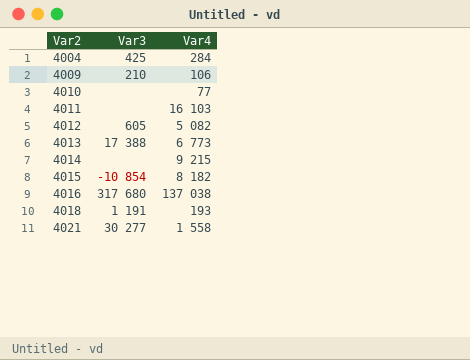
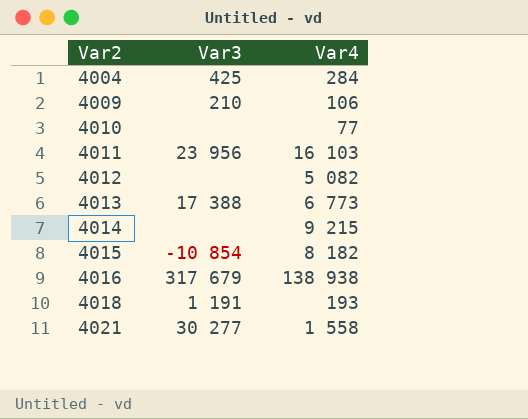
4011 | Var3: none -> 23 956
4012 | Var3: 605 -> none
4016 | Var3: 317 680 -> 317 679
4016 | Var4: 137 038 -> 138 938

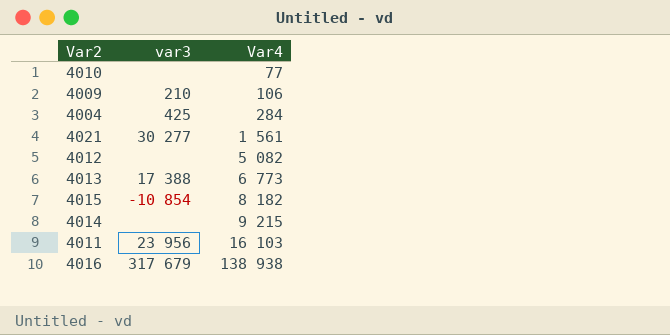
row order: Var2 ascending -> Var4 ascending
column name: Var3 -> var3
row 4018: 1 191 | 193 -> none
4021 | Var4: 1 558 -> 1 561

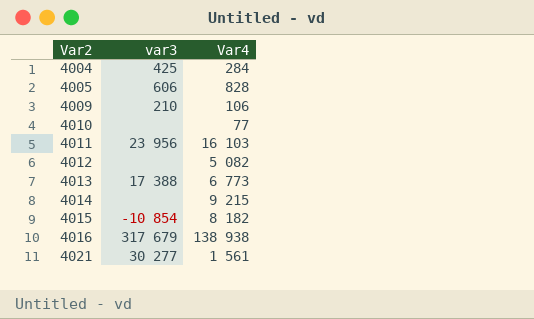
row order: Var4 ascending -> Var2 ascending
row 4005: none -> 606 | 828

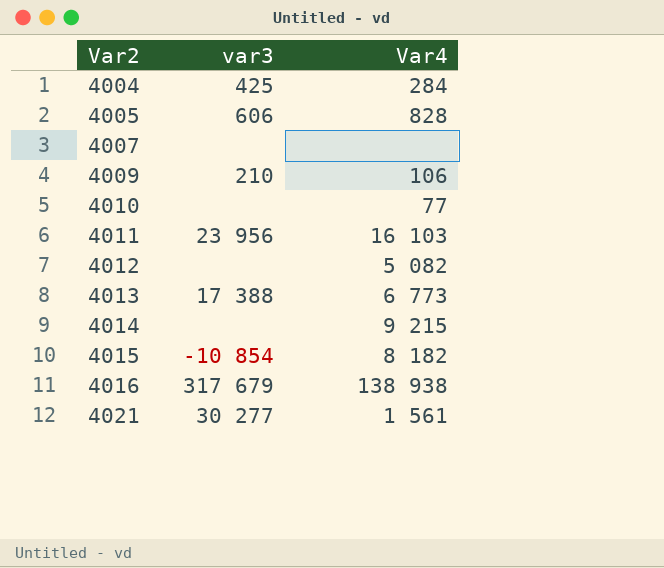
row 4007: none -> none | none

